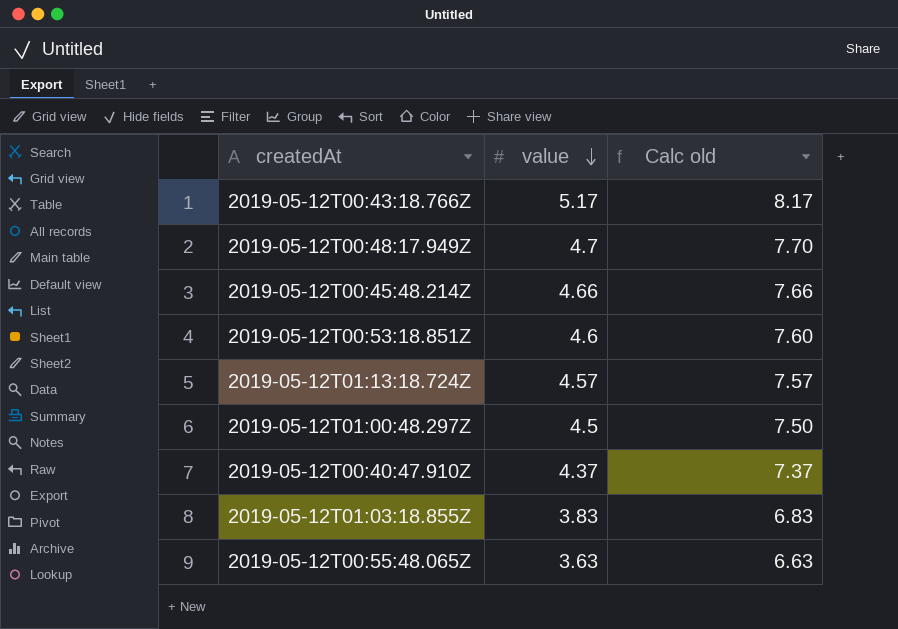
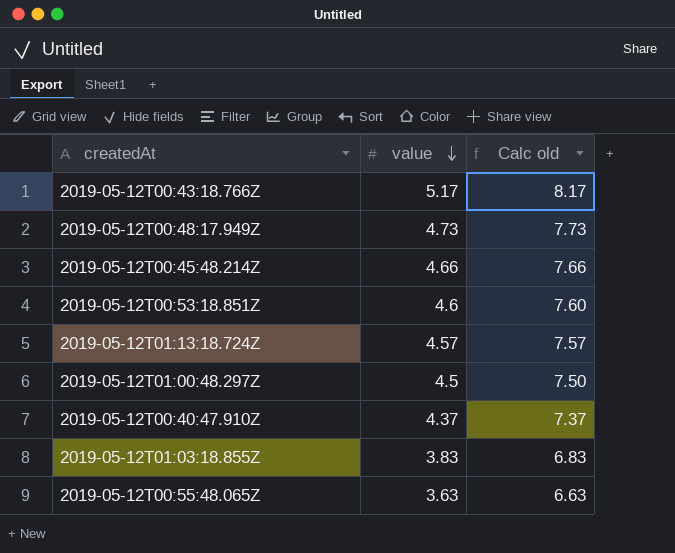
2019-05-12T00:48:17.949Z | value: 4.7 -> 4.73
2019-05-12T00:48:17.949Z | Calc old: 7.70 -> 7.73

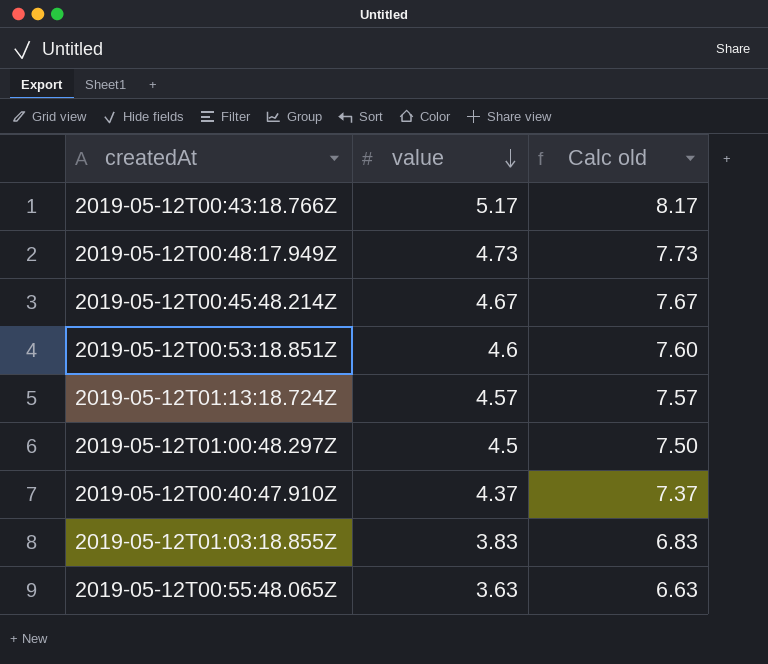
2019-05-12T00:45:48.214Z | value: 4.66 -> 4.67
2019-05-12T00:45:48.214Z | Calc old: 7.66 -> 7.67

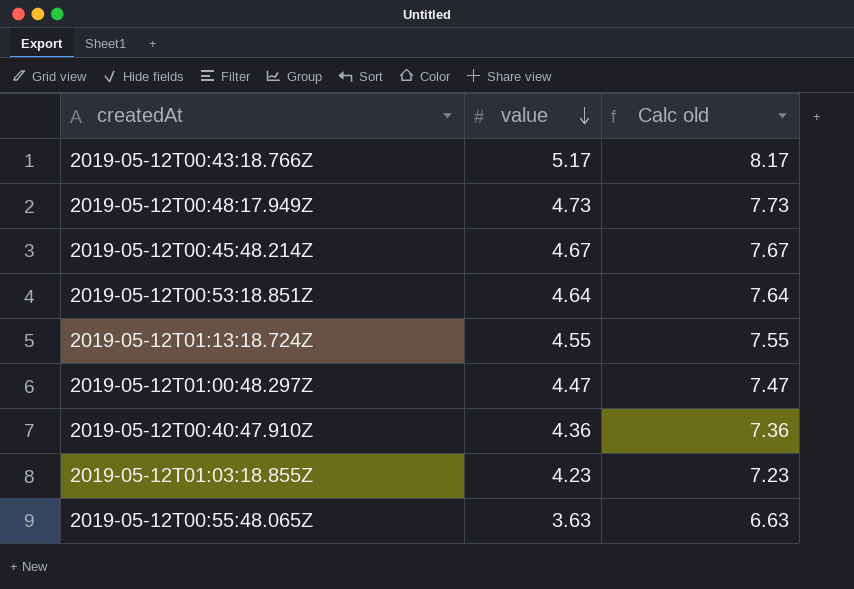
2019-05-12T00:53:18.851Z | value: 4.6 -> 4.64
2019-05-12T00:53:18.851Z | Calc old: 7.60 -> 7.64
2019-05-12T01:13:18.724Z | value: 4.57 -> 4.55
2019-05-12T01:13:18.724Z | Calc old: 7.57 -> 7.55
2019-05-12T01:00:48.297Z | value: 4.5 -> 4.47
2019-05-12T01:00:48.297Z | Calc old: 7.50 -> 7.47
2019-05-12T00:40:47.910Z | value: 4.37 -> 4.36
2019-05-12T00:40:47.910Z | Calc old: 7.37 -> 7.36
2019-05-12T01:03:18.855Z | value: 3.83 -> 4.23
2019-05-12T01:03:18.855Z | Calc old: 6.83 -> 7.23

